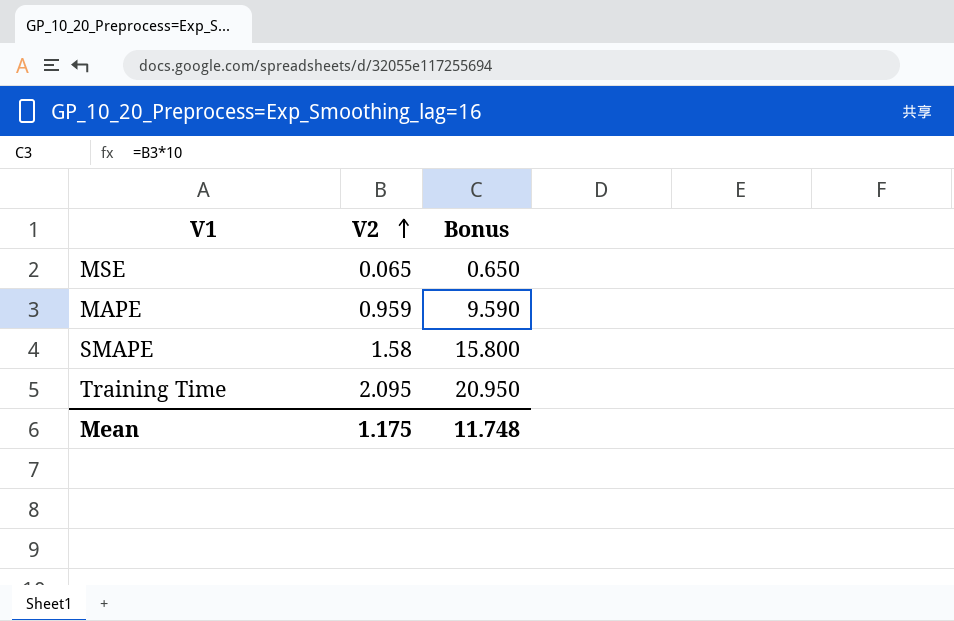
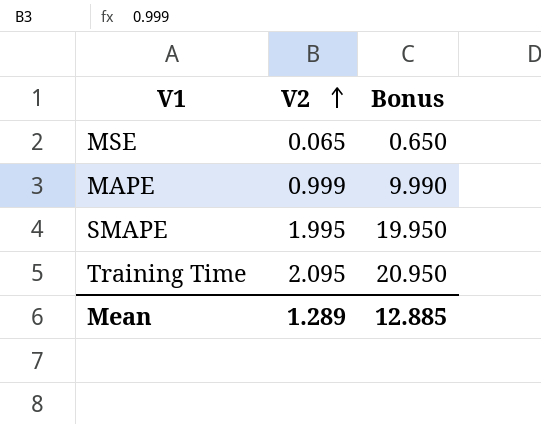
MAPE | V2: 0.959 -> 0.999
MAPE | Bonus: 9.590 -> 9.990
SMAPE | V2: 1.58 -> 1.995
SMAPE | Bonus: 15.800 -> 19.950
Mean | V2: 1.175 -> 1.289
Mean | Bonus: 11.748 -> 12.885

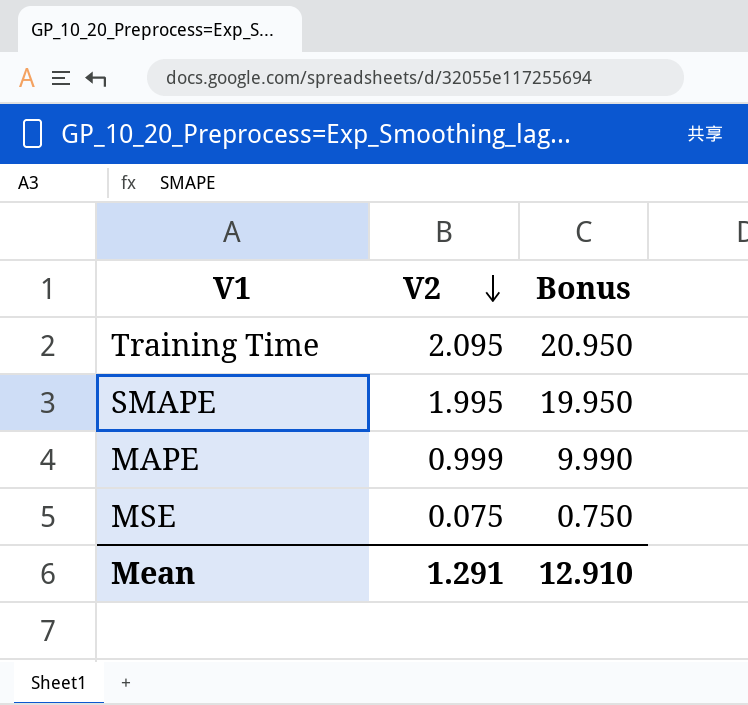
row order: V2 ascending -> V2 descending
MSE | V2: 0.065 -> 0.075
MSE | Bonus: 0.650 -> 0.750
Mean | V2: 1.289 -> 1.291
Mean | Bonus: 12.885 -> 12.910

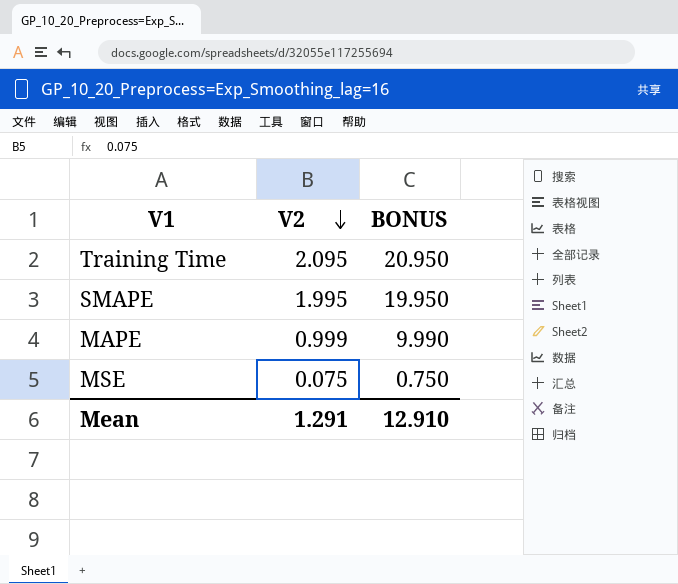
column name: Bonus -> BONUS

